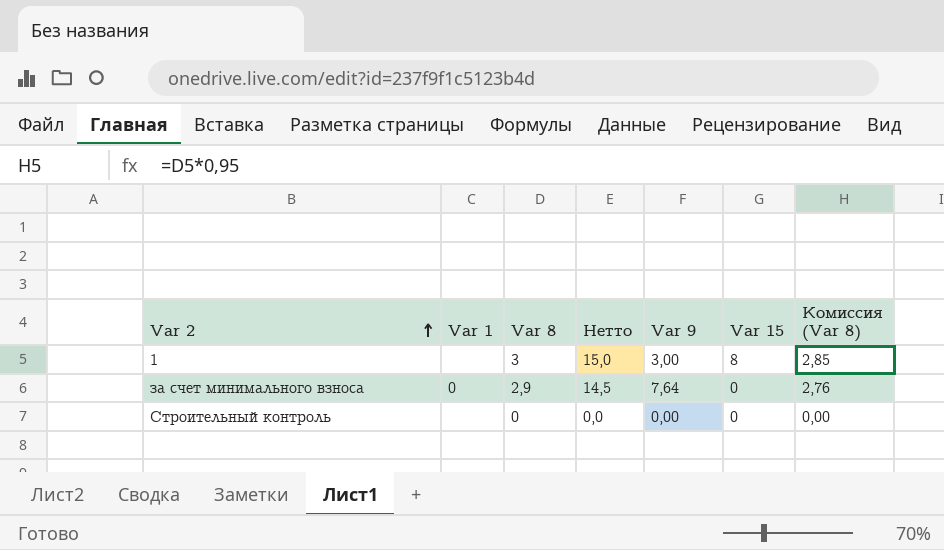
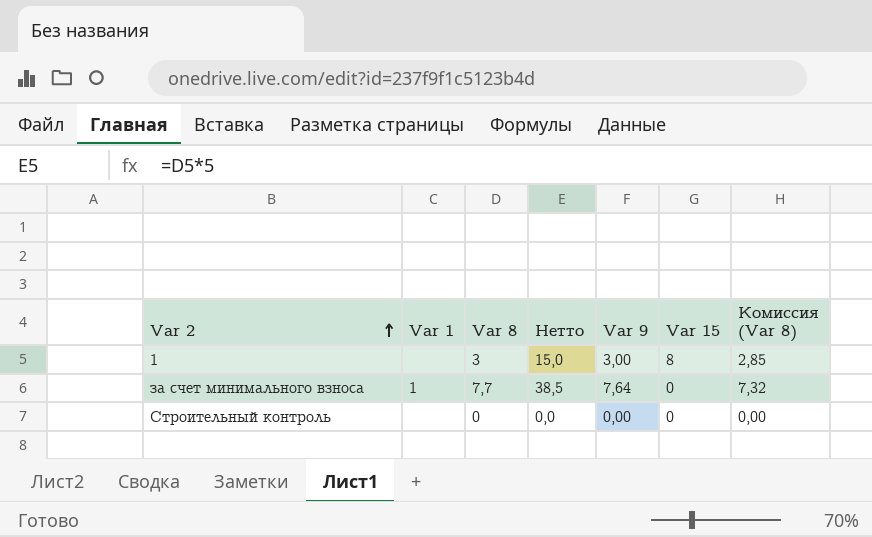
за счет минимального взноса | Var 1: 0 -> 1
за счет минимального взноса | Var 8: 2,9 -> 7,7
за счет минимального взноса | Нетто: 14,5 -> 38,5
за счет минимального взноса | Комиссия (Var 8): 2,76 -> 7,32

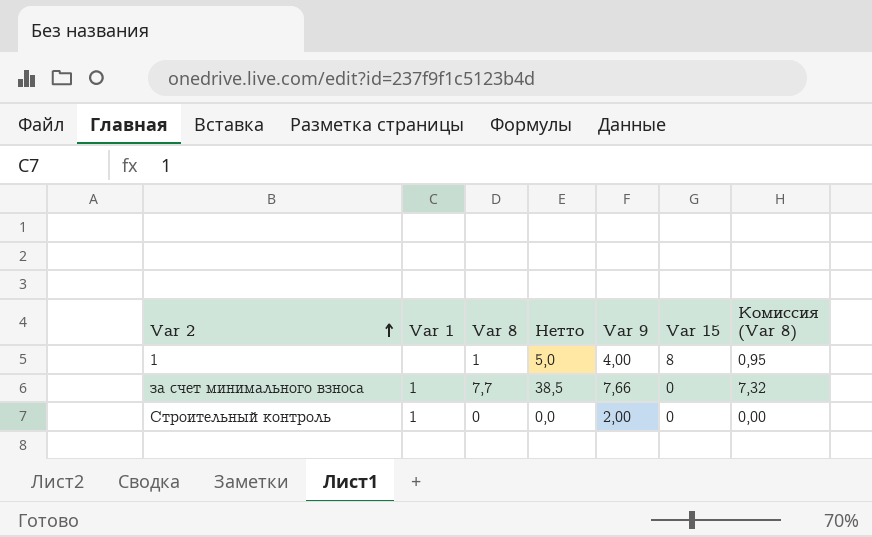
1 | Var 8: 3 -> 1
1 | Нетто: 15,0 -> 5,0
1 | Var 9: 3,00 -> 4,00
1 | Комиссия (Var 8): 2,85 -> 0,95
за счет минимального взноса | Var 9: 7,64 -> 7,66
Строительный контроль | Var 1: none -> 1
Строительный контроль | Var 9: 0,00 -> 2,00

